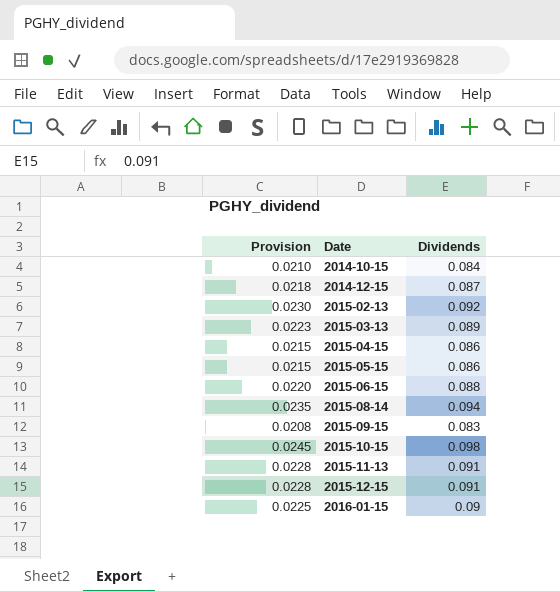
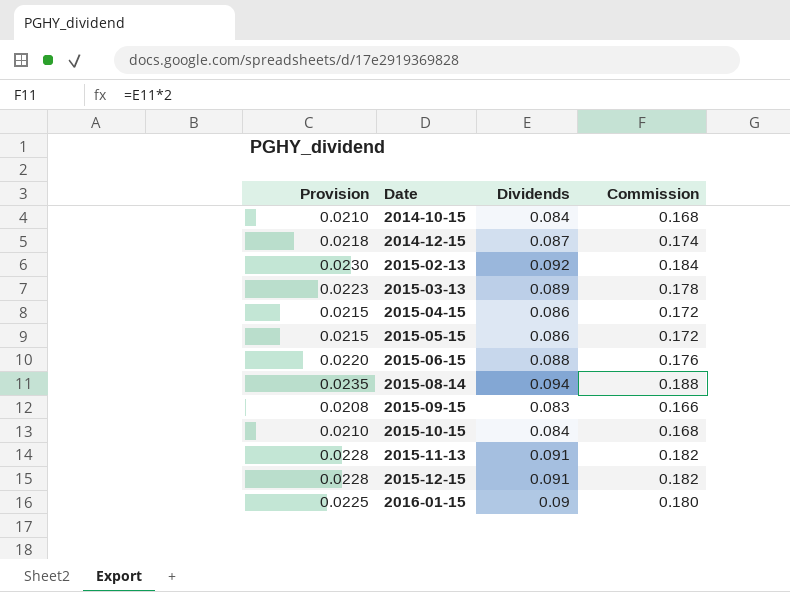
column Commission | formula: none -> [Dividends] * 2
2015-10-15 | Provision: 0.0245 -> 0.0210
2015-10-15 | Dividends: 0.098 -> 0.084

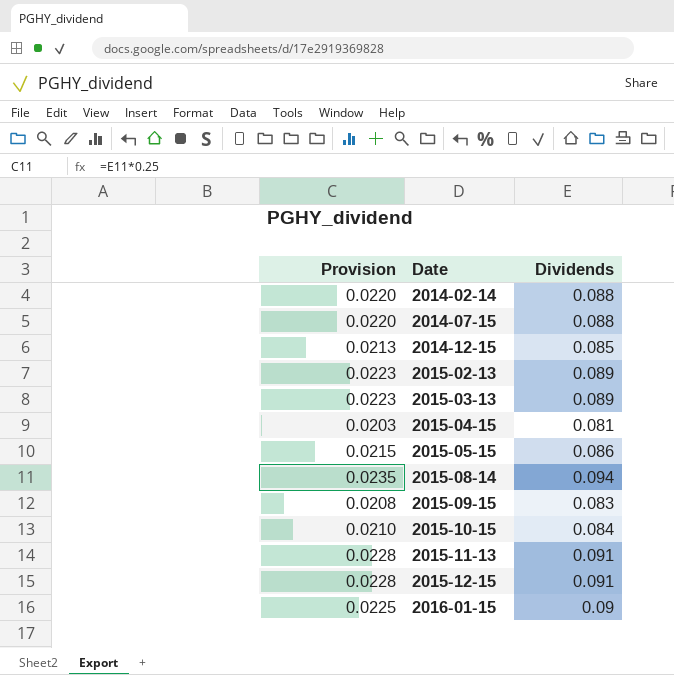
column Commission | formula: [Dividends] * 2 -> none
row 2014-10-15: 0.0210 | 0.084 | 0.168 -> none
row 2015-06-15: 0.0220 | 0.088 | 0.176 -> none
row 2014-02-14: none -> 0.0220 | 0.088
row 2014-07-15: none -> 0.0220 | 0.088
2014-12-15 | Provision: 0.0218 -> 0.0213
2014-12-15 | Dividends: 0.087 -> 0.085
2015-02-13 | Provision: 0.0230 -> 0.0223
2015-02-13 | Dividends: 0.092 -> 0.089
2015-04-15 | Provision: 0.0215 -> 0.0203
2015-04-15 | Dividends: 0.086 -> 0.081

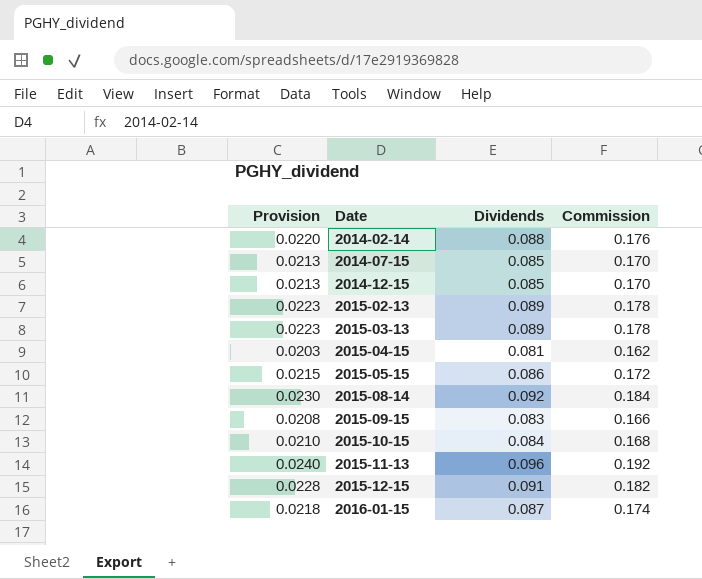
column Commission | formula: none -> [Dividends] * 2
2014-07-15 | Provision: 0.0220 -> 0.0213
2014-07-15 | Dividends: 0.088 -> 0.085
2015-08-14 | Provision: 0.0235 -> 0.0230
2015-08-14 | Dividends: 0.094 -> 0.092
2015-11-13 | Provision: 0.0228 -> 0.0240
2015-11-13 | Dividends: 0.091 -> 0.096
2016-01-15 | Provision: 0.0225 -> 0.0218
2016-01-15 | Dividends: 0.09 -> 0.087

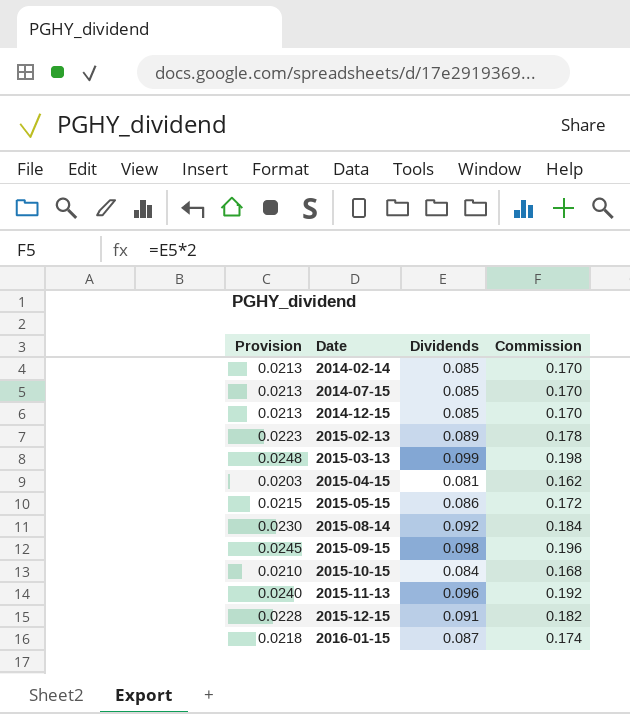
2014-02-14 | Provision: 0.0220 -> 0.0213
2014-02-14 | Dividends: 0.088 -> 0.085
2014-02-14 | Commission: 0.176 -> 0.170
2015-03-13 | Provision: 0.0223 -> 0.0248
2015-03-13 | Dividends: 0.089 -> 0.099
2015-03-13 | Commission: 0.178 -> 0.198
2015-09-15 | Provision: 0.0208 -> 0.0245
2015-09-15 | Dividends: 0.083 -> 0.098
2015-09-15 | Commission: 0.166 -> 0.196

